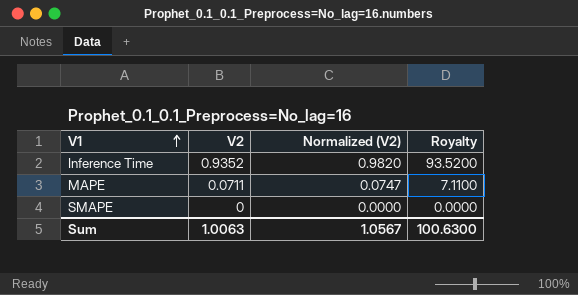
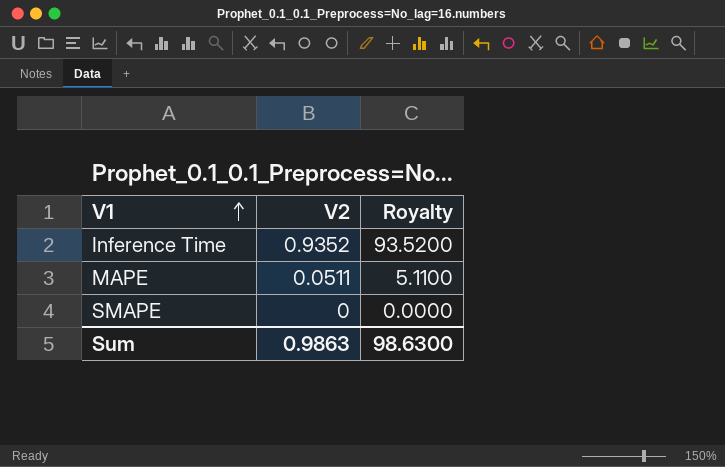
column Normalized (V2) | formula: [V2] * 1.05 -> none
MAPE | V2: 0.0711 -> 0.0511
MAPE | Royalty: 7.1100 -> 5.1100
Sum | V2: 1.0063 -> 0.9863
Sum | Royalty: 100.6300 -> 98.6300

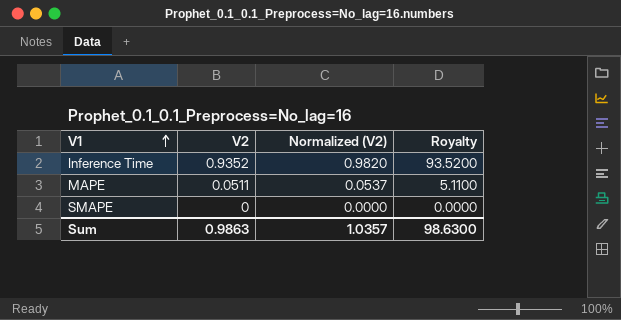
column Normalized (V2) | formula: none -> [V2] * 1.05

